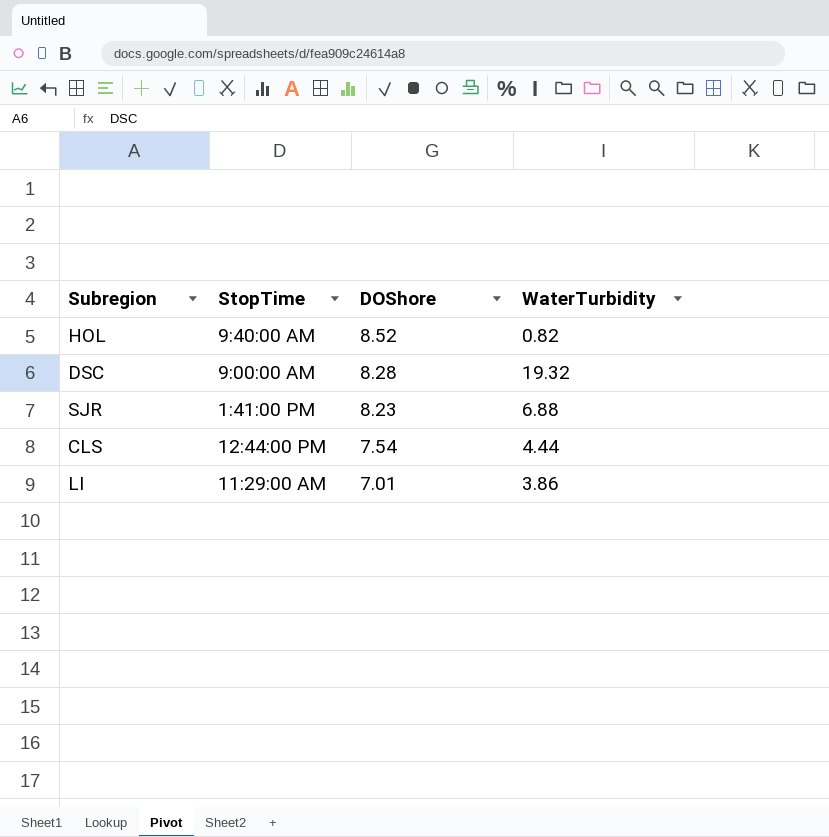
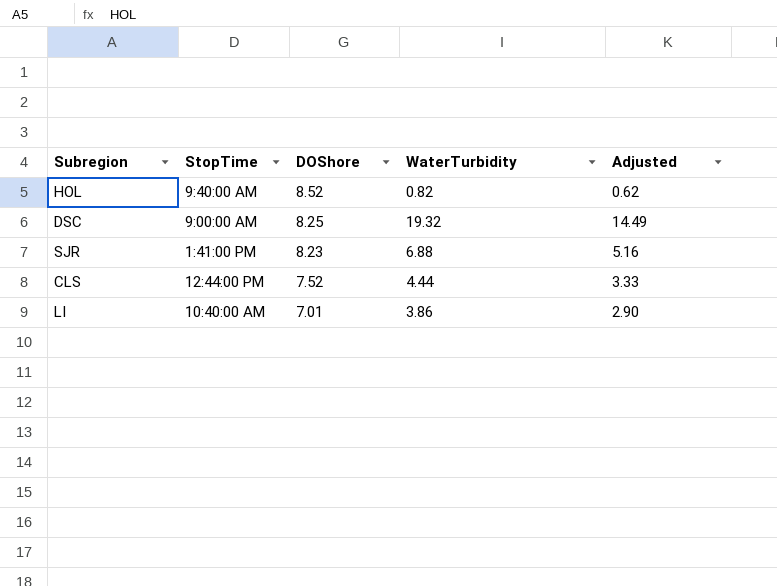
column Adjusted | formula: none -> [WaterTurbidity] * 0.75
DSC | DOShore: 8.28 -> 8.25
CLS | DOShore: 7.54 -> 7.52
LI | StopTime: 11:29:00 AM -> 10:40:00 AM

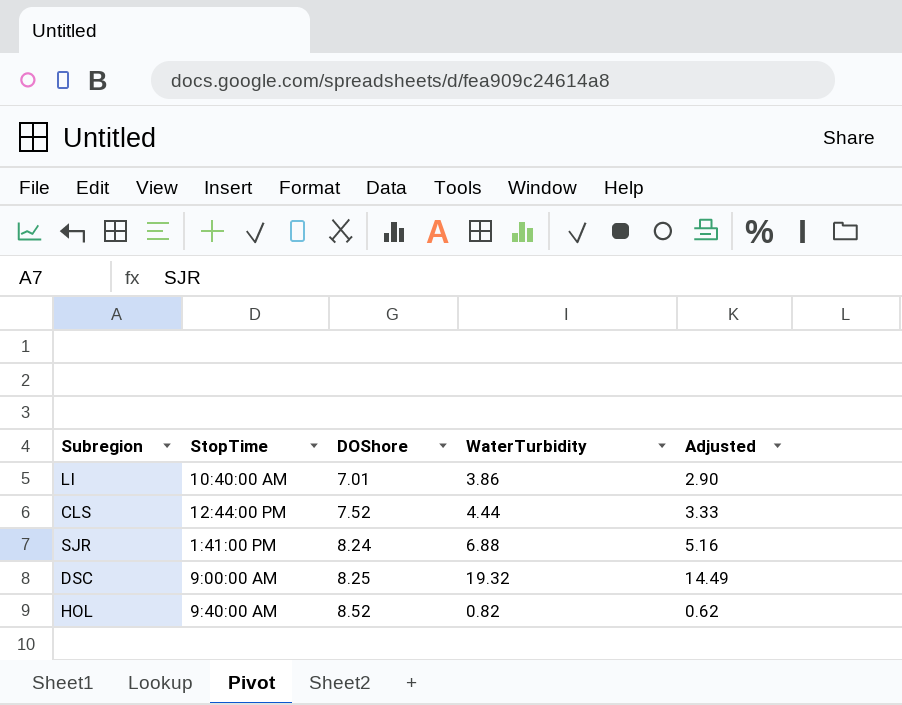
row order: DOShore descending -> DOShore ascending
SJR | DOShore: 8.23 -> 8.24

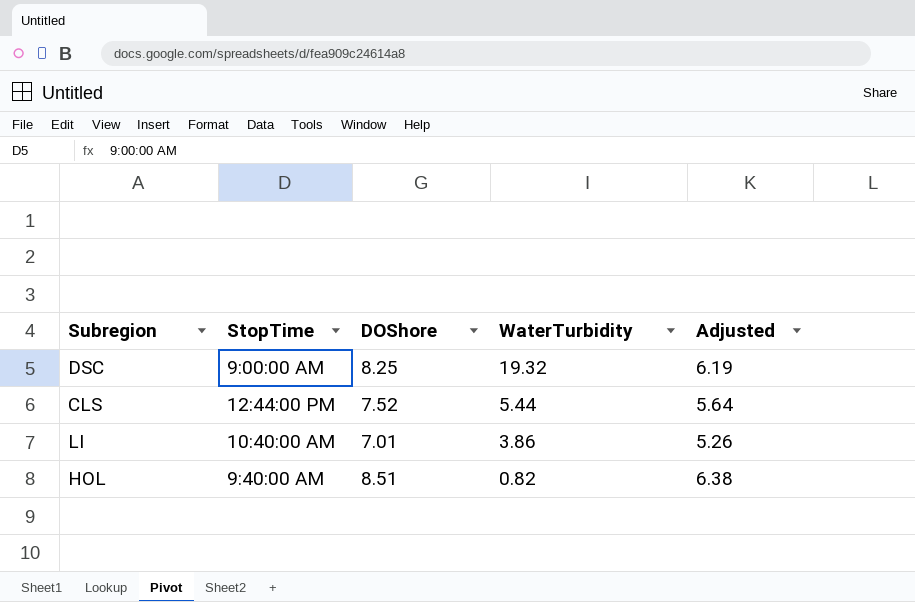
row order: DOShore ascending -> WaterTurbidity descending
column Adjusted | formula: [WaterTurbidity] * 0.75 -> [DOShore] * 0.75
row SJR: 1:41:00 PM | 8.24 | 6.88 | 5.16 -> none
CLS | WaterTurbidity: 4.44 -> 5.44
HOL | DOShore: 8.52 -> 8.51

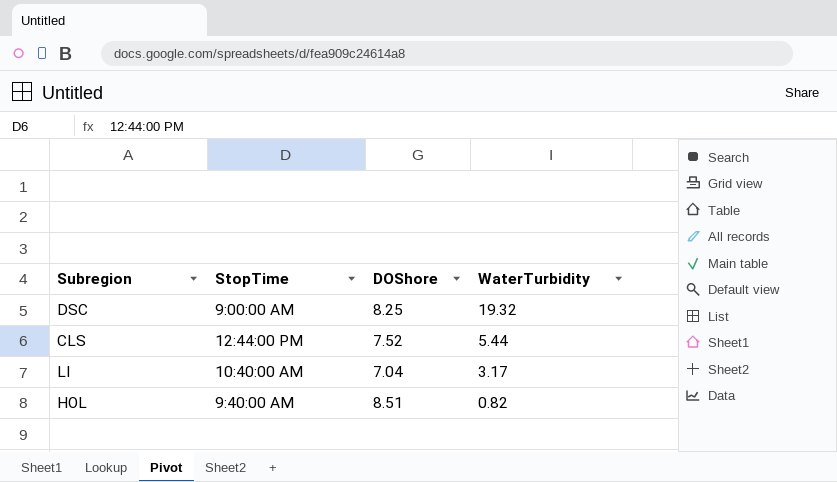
column Adjusted | formula: [DOShore] * 0.75 -> none
LI | DOShore: 7.01 -> 7.04
LI | WaterTurbidity: 3.86 -> 3.17

